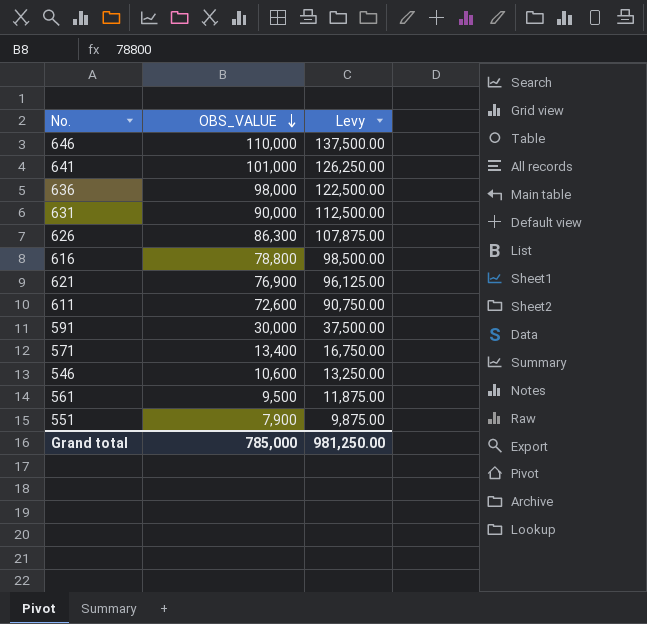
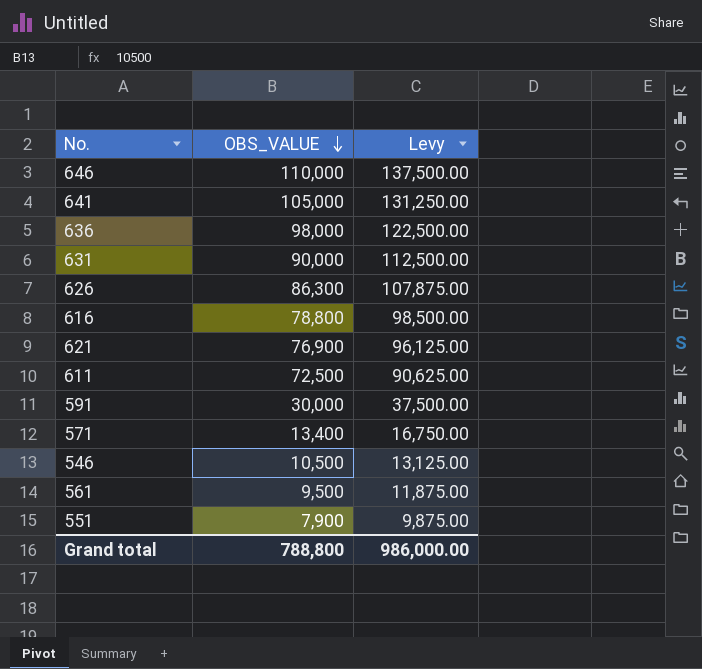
641 | OBS_VALUE: 101,000 -> 105,000
641 | Levy: 126,250.00 -> 131,250.00
611 | OBS_VALUE: 72,600 -> 72,500
611 | Levy: 90,750.00 -> 90,625.00
546 | OBS_VALUE: 10,600 -> 10,500
546 | Levy: 13,250.00 -> 13,125.00
Grand total | OBS_VALUE: 785,000 -> 788,800
Grand total | Levy: 981,250.00 -> 986,000.00

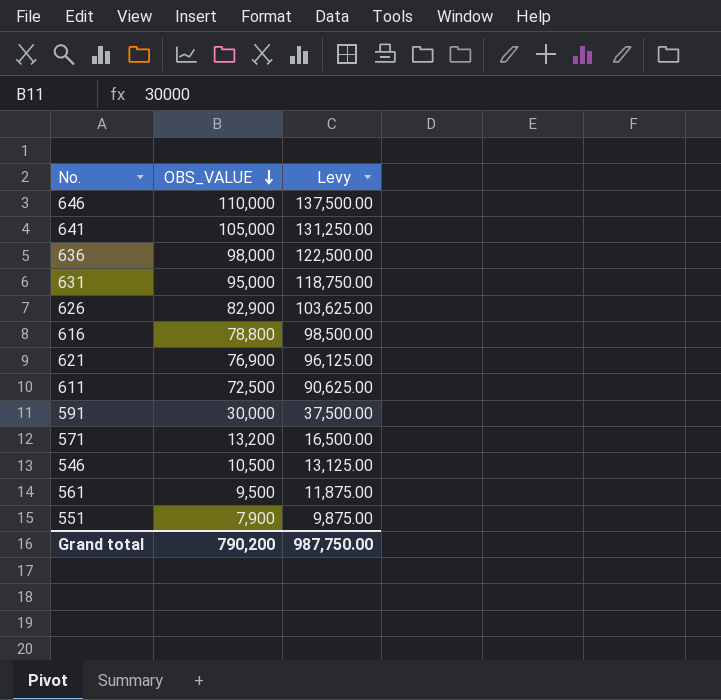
631 | OBS_VALUE: 90,000 -> 95,000
631 | Levy: 112,500.00 -> 118,750.00
626 | OBS_VALUE: 86,300 -> 82,900
626 | Levy: 107,875.00 -> 103,625.00
571 | OBS_VALUE: 13,400 -> 13,200
571 | Levy: 16,750.00 -> 16,500.00
Grand total | OBS_VALUE: 788,800 -> 790,200
Grand total | Levy: 986,000.00 -> 987,750.00

